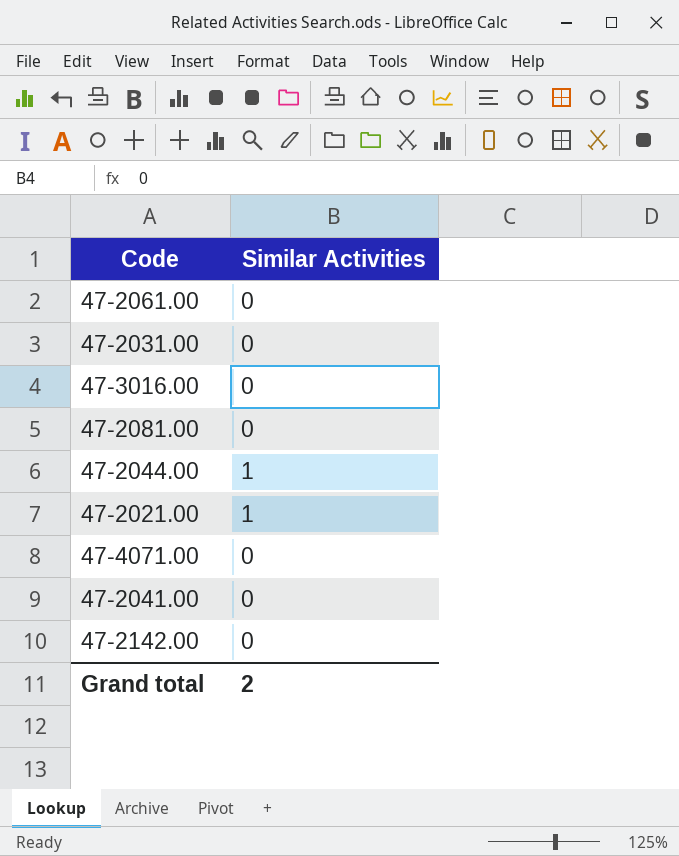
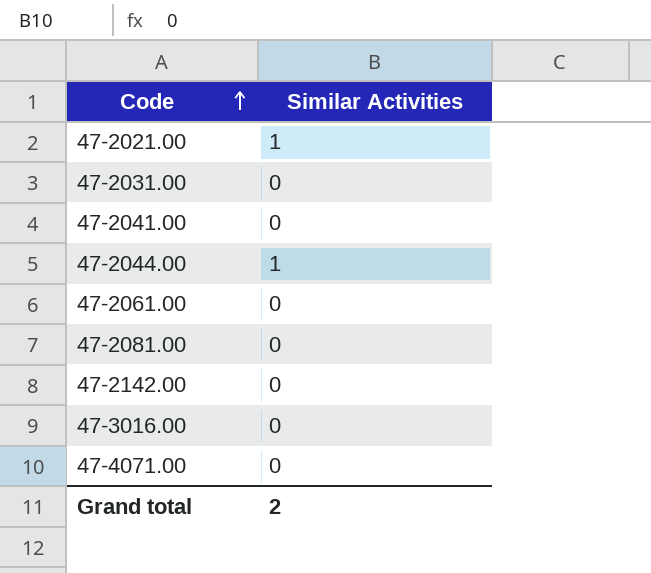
row order: none -> Code ascending

